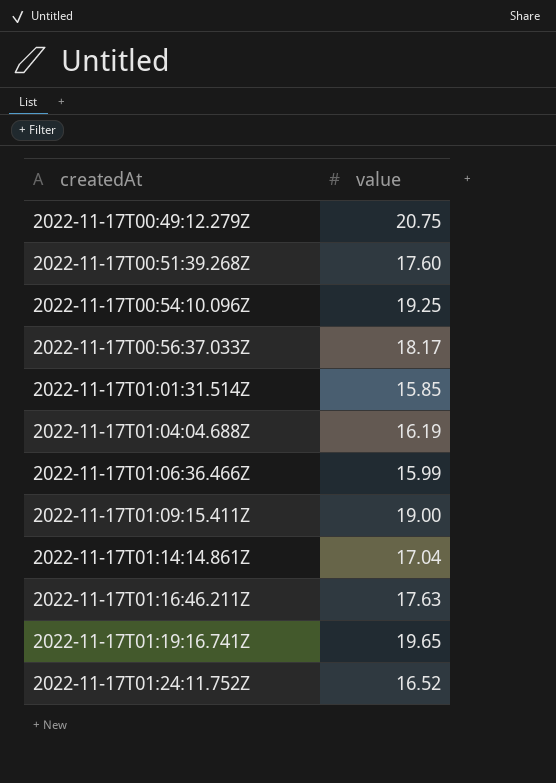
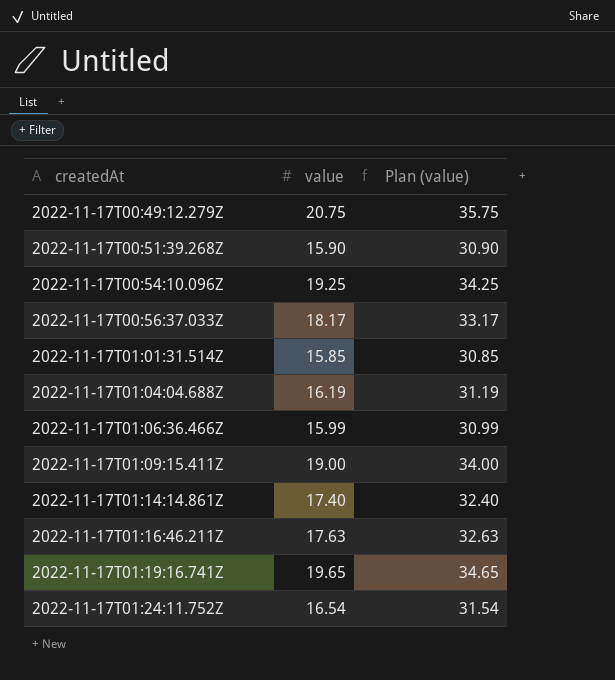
column Plan (value) | formula: none -> [value] + 15
2022-11-17T00:51:39.268Z | value: 17.60 -> 15.90
2022-11-17T01:14:14.861Z | value: 17.04 -> 17.40
2022-11-17T01:24:11.752Z | value: 16.52 -> 16.54

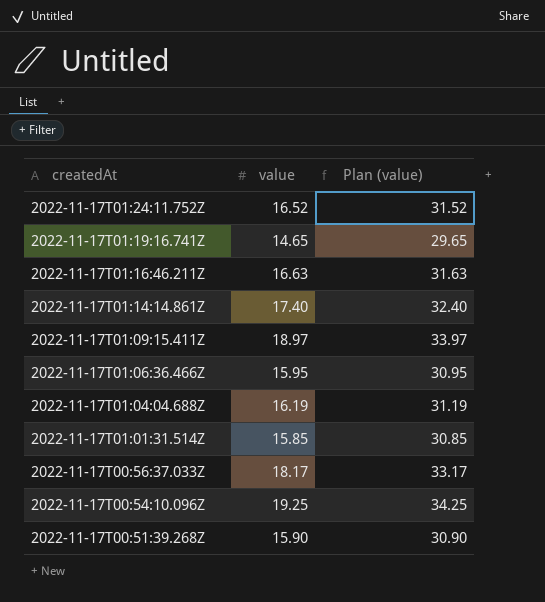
row order: createdAt ascending -> createdAt descending
row 2022-11-17T00:49:12.279Z: 20.75 | 35.75 -> none
2022-11-17T01:24:11.752Z | value: 16.54 -> 16.52
2022-11-17T01:24:11.752Z | Plan (value): 31.54 -> 31.52
2022-11-17T01:19:16.741Z | value: 19.65 -> 14.65
2022-11-17T01:19:16.741Z | Plan (value): 34.65 -> 29.65
2022-11-17T01:16:46.211Z | value: 17.63 -> 16.63
2022-11-17T01:16:46.211Z | Plan (value): 32.63 -> 31.63
2022-11-17T01:09:15.411Z | value: 19.00 -> 18.97
2022-11-17T01:09:15.411Z | Plan (value): 34.00 -> 33.97
2022-11-17T01:06:36.466Z | value: 15.99 -> 15.95
2022-11-17T01:06:36.466Z | Plan (value): 30.99 -> 30.95

